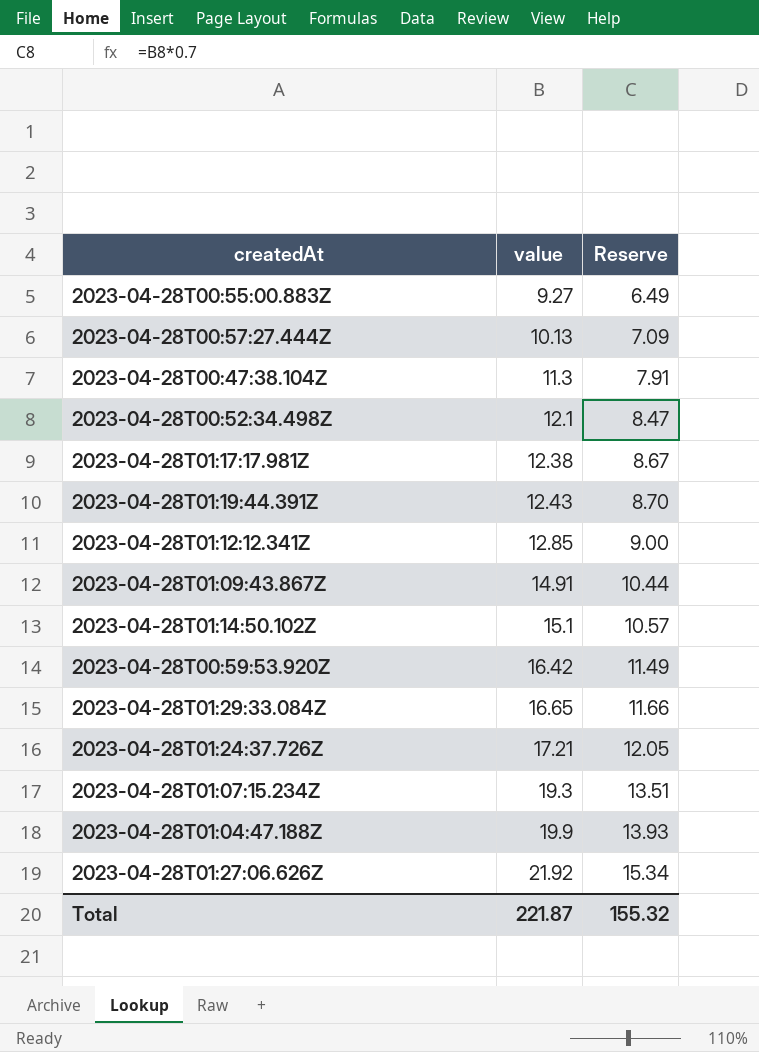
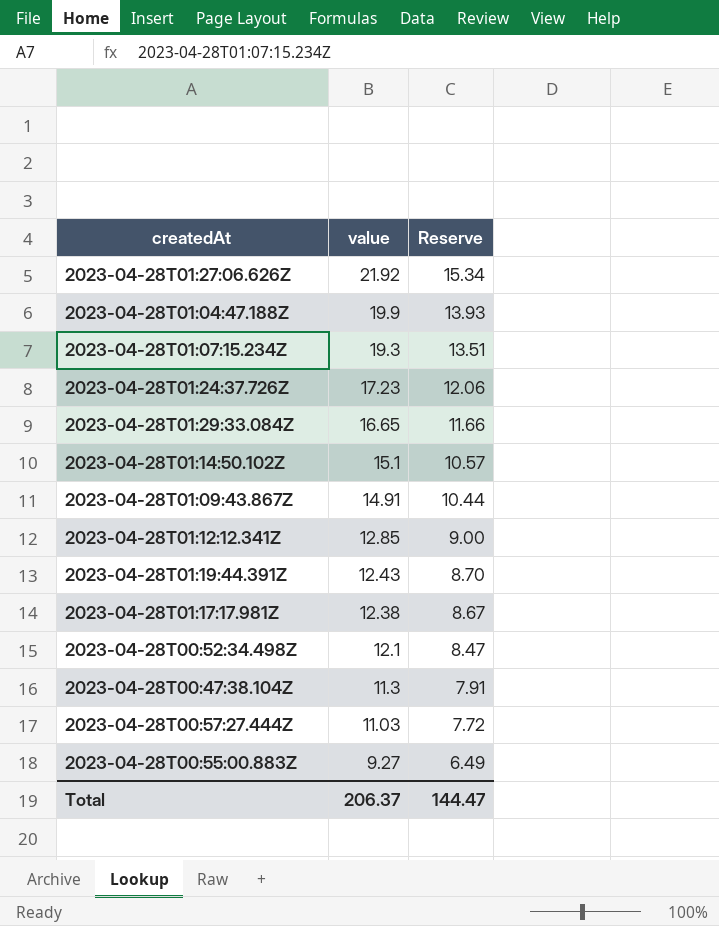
row order: value ascending -> value descending
row 2023-04-28T00:59:53.920Z: 16.42 | 11.49 -> none
2023-04-28T01:24:37.726Z | value: 17.21 -> 17.23
2023-04-28T01:24:37.726Z | Reserve: 12.05 -> 12.06
2023-04-28T00:57:27.444Z | value: 10.13 -> 11.03
2023-04-28T00:57:27.444Z | Reserve: 7.09 -> 7.72
Total | value: 221.87 -> 206.37
Total | Reserve: 155.32 -> 144.47

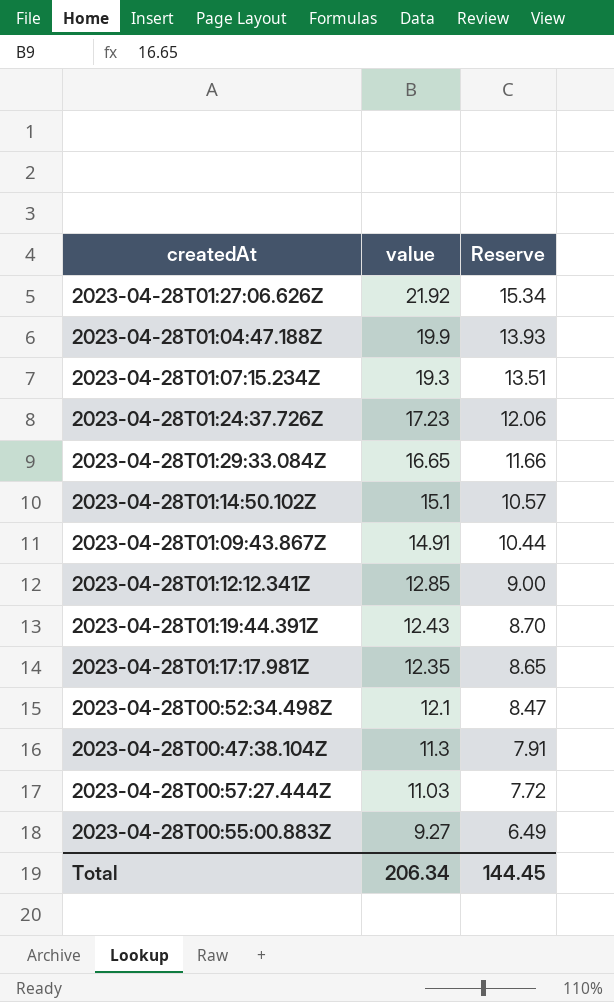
2023-04-28T01:17:17.981Z | value: 12.38 -> 12.35
2023-04-28T01:17:17.981Z | Reserve: 8.67 -> 8.65
Total | value: 206.37 -> 206.34
Total | Reserve: 144.47 -> 144.45

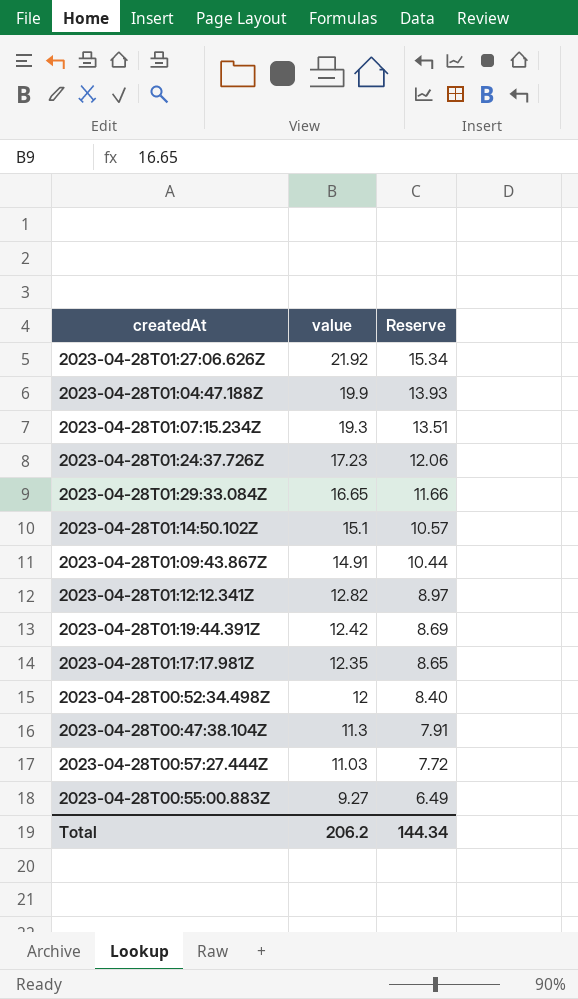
2023-04-28T01:12:12.341Z | value: 12.85 -> 12.82
2023-04-28T01:12:12.341Z | Reserve: 9.00 -> 8.97
2023-04-28T01:19:44.391Z | value: 12.43 -> 12.42
2023-04-28T01:19:44.391Z | Reserve: 8.70 -> 8.69
2023-04-28T00:52:34.498Z | value: 12.1 -> 12
2023-04-28T00:52:34.498Z | Reserve: 8.47 -> 8.40
Total | value: 206.34 -> 206.2
Total | Reserve: 144.45 -> 144.34

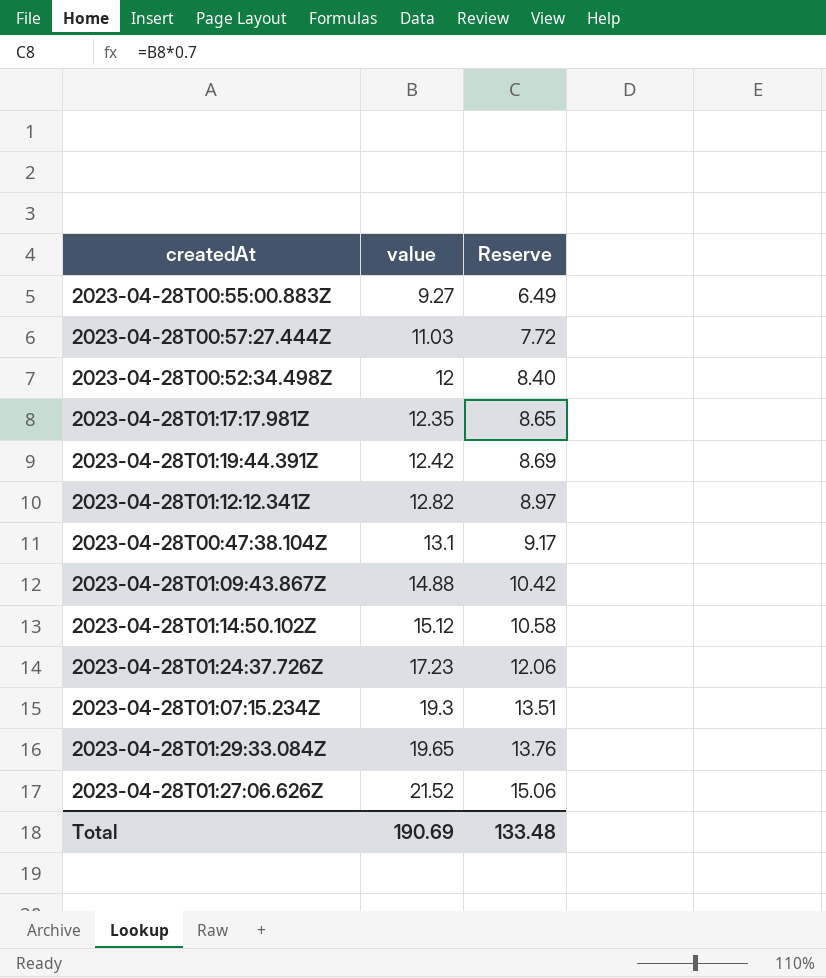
row order: value descending -> value ascending
row 2023-04-28T01:04:47.188Z: 19.9 | 13.93 -> none
2023-04-28T00:47:38.104Z | value: 11.3 -> 13.1
2023-04-28T00:47:38.104Z | Reserve: 7.91 -> 9.17
2023-04-28T01:09:43.867Z | value: 14.91 -> 14.88
2023-04-28T01:09:43.867Z | Reserve: 10.44 -> 10.42
2023-04-28T01:14:50.102Z | value: 15.1 -> 15.12
2023-04-28T01:14:50.102Z | Reserve: 10.57 -> 10.58
2023-04-28T01:29:33.084Z | value: 16.65 -> 19.65
2023-04-28T01:29:33.084Z | Reserve: 11.66 -> 13.76
2023-04-28T01:27:06.626Z | value: 21.92 -> 21.52
2023-04-28T01:27:06.626Z | Reserve: 15.34 -> 15.06
Total | value: 206.2 -> 190.69
Total | Reserve: 144.34 -> 133.48

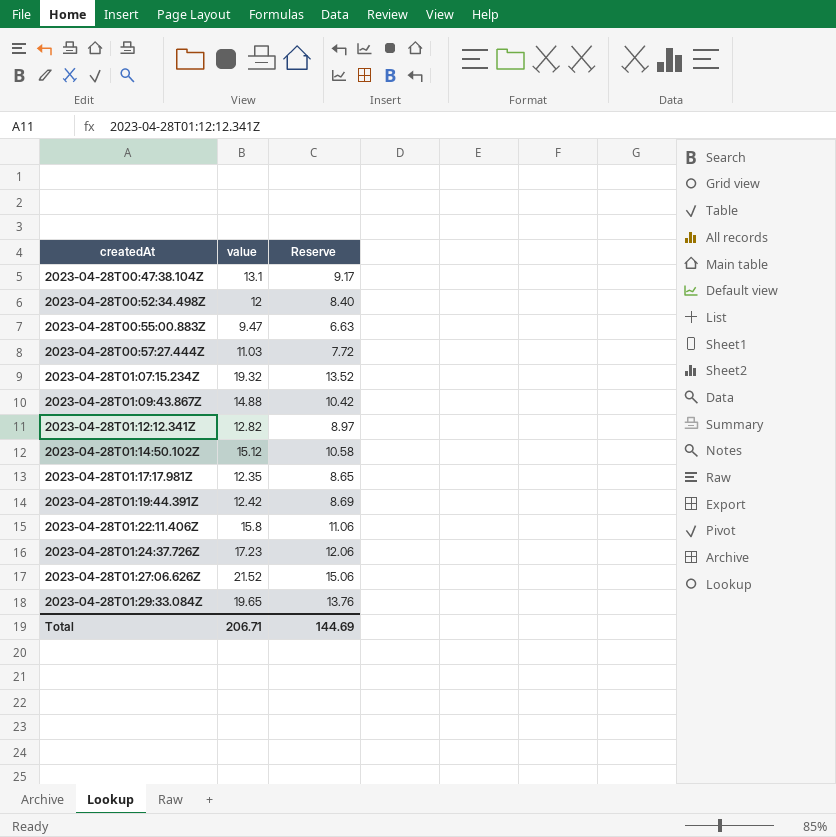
row order: value ascending -> createdAt ascending
2023-04-28T00:55:00.883Z | value: 9.27 -> 9.47
2023-04-28T00:55:00.883Z | Reserve: 6.49 -> 6.63
2023-04-28T01:07:15.234Z | value: 19.3 -> 19.32
2023-04-28T01:07:15.234Z | Reserve: 13.51 -> 13.52
row 2023-04-28T01:22:11.406Z: none -> 15.8 | 11.06
Total | value: 190.69 -> 206.71
Total | Reserve: 133.48 -> 144.69

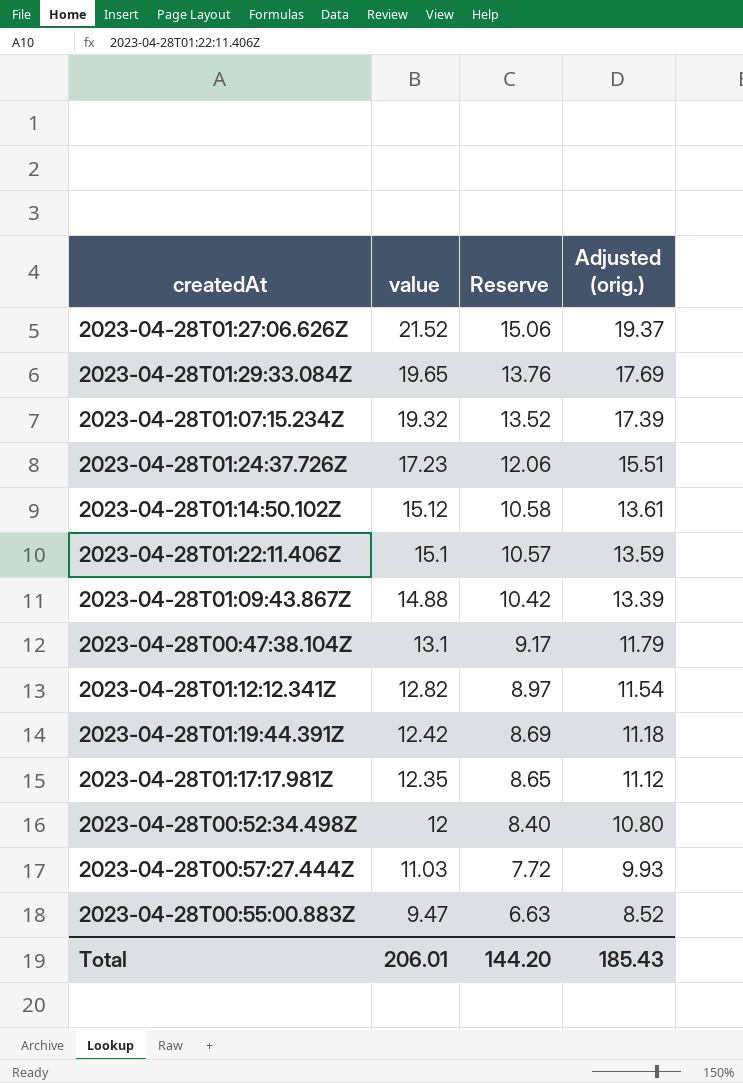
row order: createdAt ascending -> value descending
column Adjusted (orig.) | formula: none -> [value] * 0.9
2023-04-28T01:22:11.406Z | value: 15.8 -> 15.1
2023-04-28T01:22:11.406Z | Reserve: 11.06 -> 10.57
Total | value: 206.71 -> 206.01
Total | Reserve: 144.69 -> 144.20

